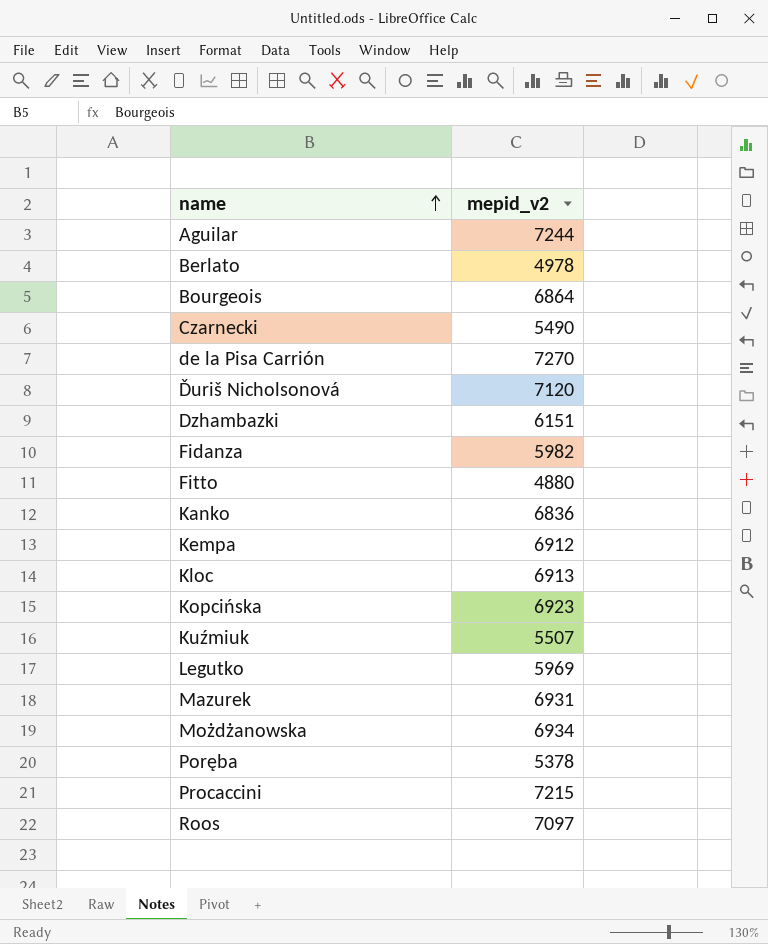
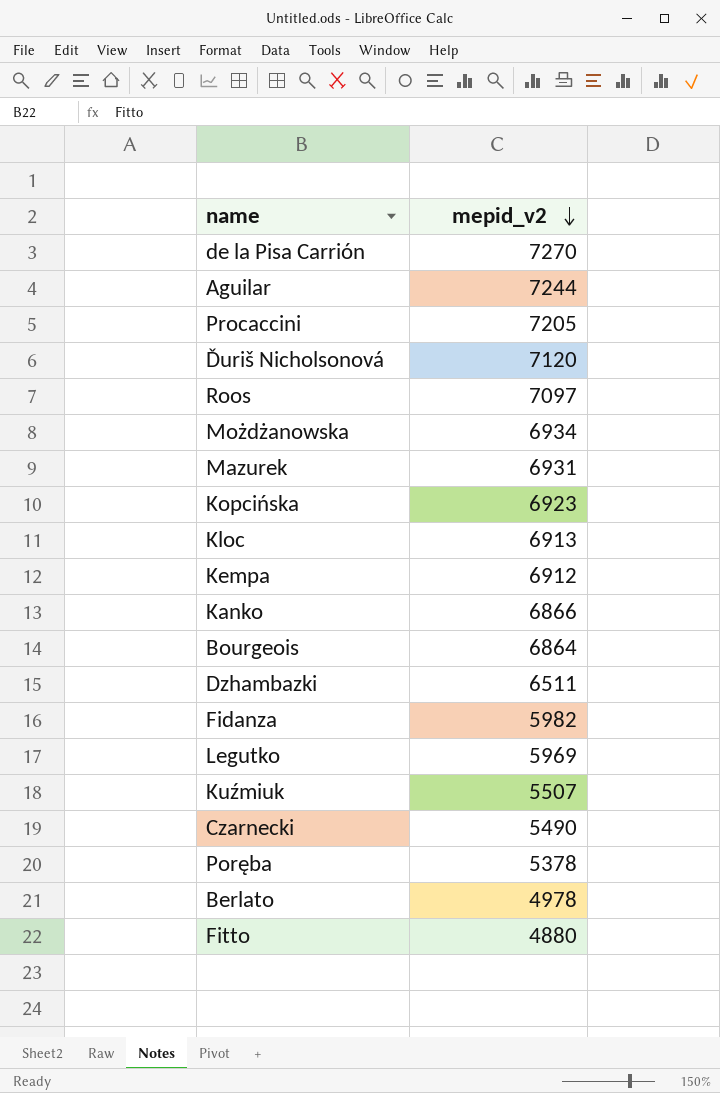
row order: name ascending -> mepid_v2 descending
Procaccini | mepid_v2: 7215 -> 7205
Kanko | mepid_v2: 6836 -> 6866
Dzhambazki | mepid_v2: 6151 -> 6511

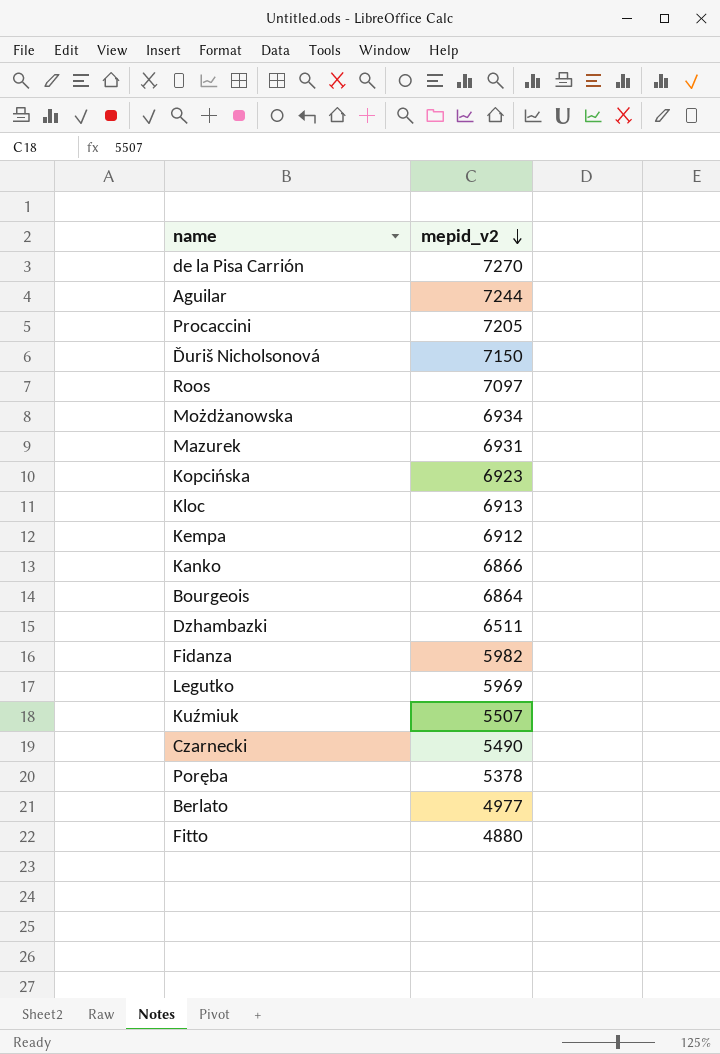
Ďuriš Nicholsonová | mepid_v2: 7120 -> 7150
Berlato | mepid_v2: 4978 -> 4977

